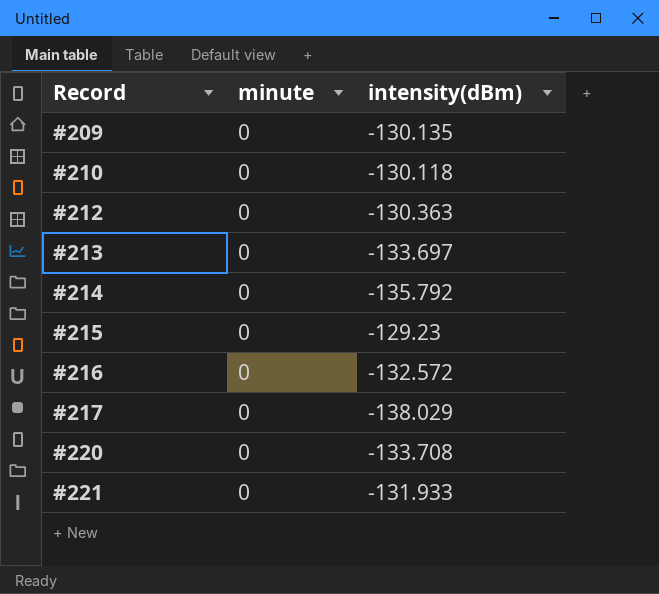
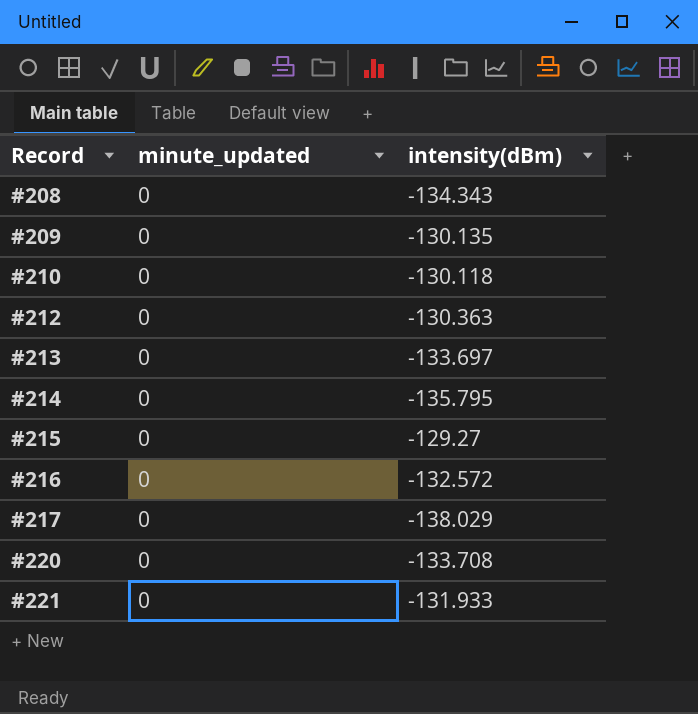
column name: minute -> minute_updated
row #208: none -> 0 | -134.343
#214 | intensity(dBm): -135.792 -> -135.795
#215 | intensity(dBm): -129.23 -> -129.27

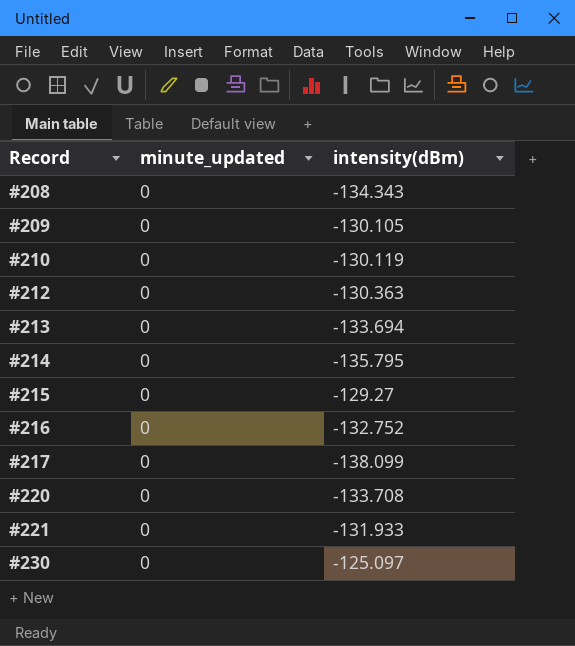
#209 | intensity(dBm): -130.135 -> -130.105
#210 | intensity(dBm): -130.118 -> -130.119
#213 | intensity(dBm): -133.697 -> -133.694
#216 | intensity(dBm): -132.572 -> -132.752
#217 | intensity(dBm): -138.029 -> -138.099
row #230: none -> 0 | -125.097

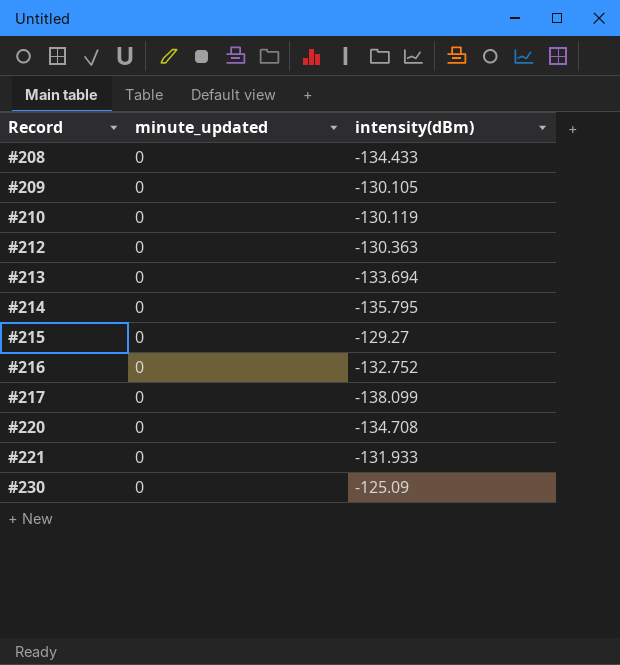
#208 | intensity(dBm): -134.343 -> -134.433
#220 | intensity(dBm): -133.708 -> -134.708
#230 | intensity(dBm): -125.097 -> -125.09

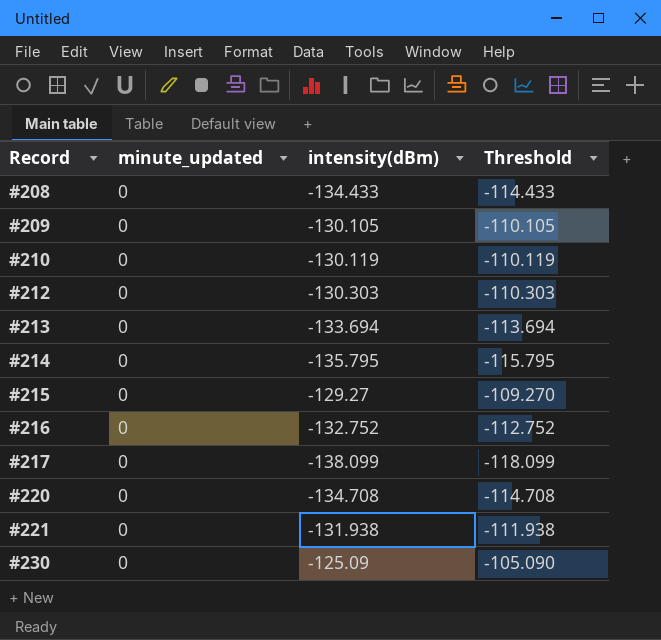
column Threshold | formula: none -> [intensity(dBm)] + 20
#212 | intensity(dBm): -130.363 -> -130.303
#221 | intensity(dBm): -131.933 -> -131.938

